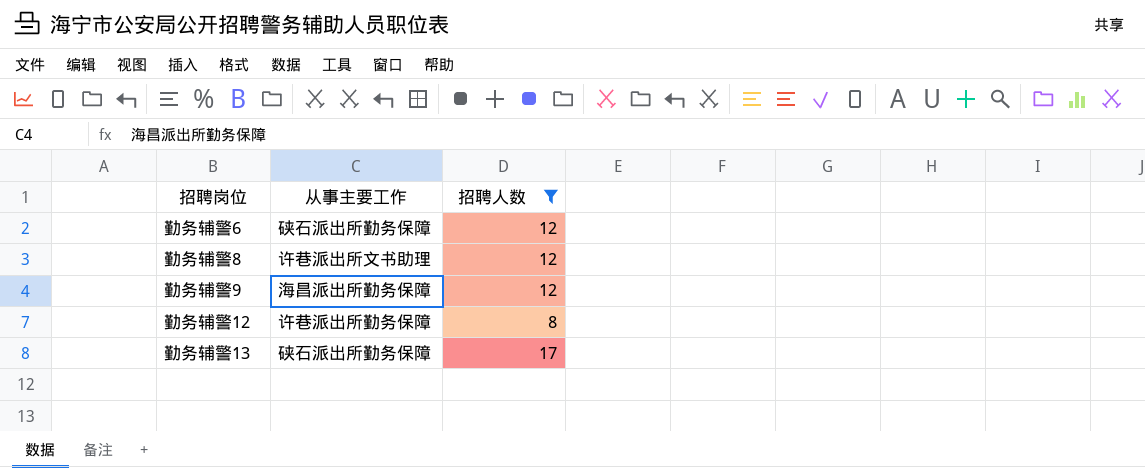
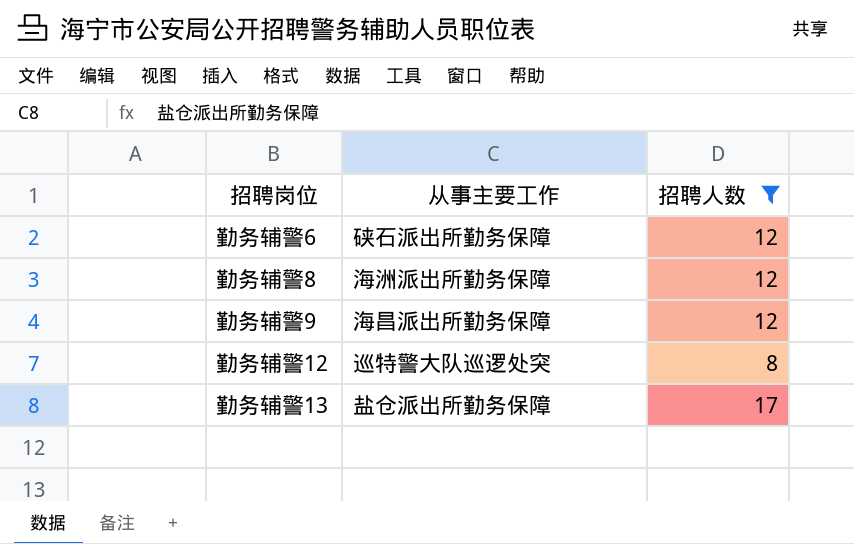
勤务辅警8 | 从事主要工作: 许巷派出所文书助理 -> 海洲派出所勤务保障
勤务辅警12 | 从事主要工作: 许巷派出所勤务保障 -> 巡特警大队巡逻处突
勤务辅警13 | 从事主要工作: 硖石派出所勤务保障 -> 盐仓派出所勤务保障

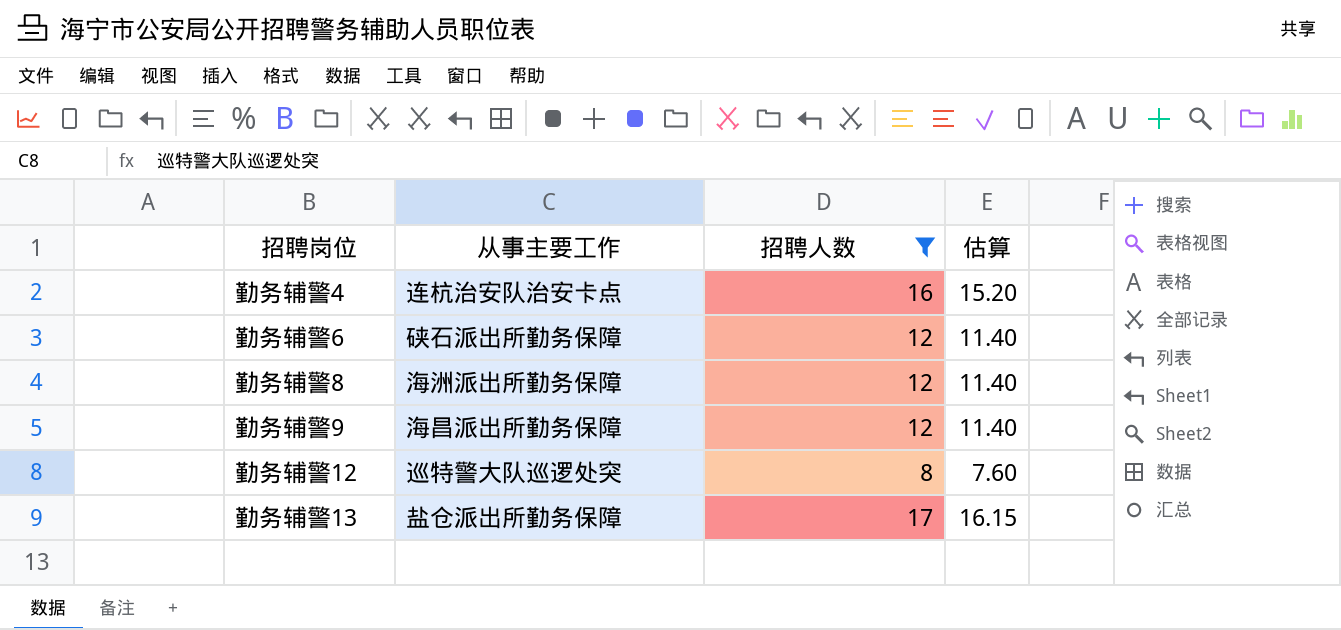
column 估算 | formula: none -> [招聘人数] * 0.95
row 勤务辅警4: none -> 连杭治安队治安卡点 | 16 | 15.20

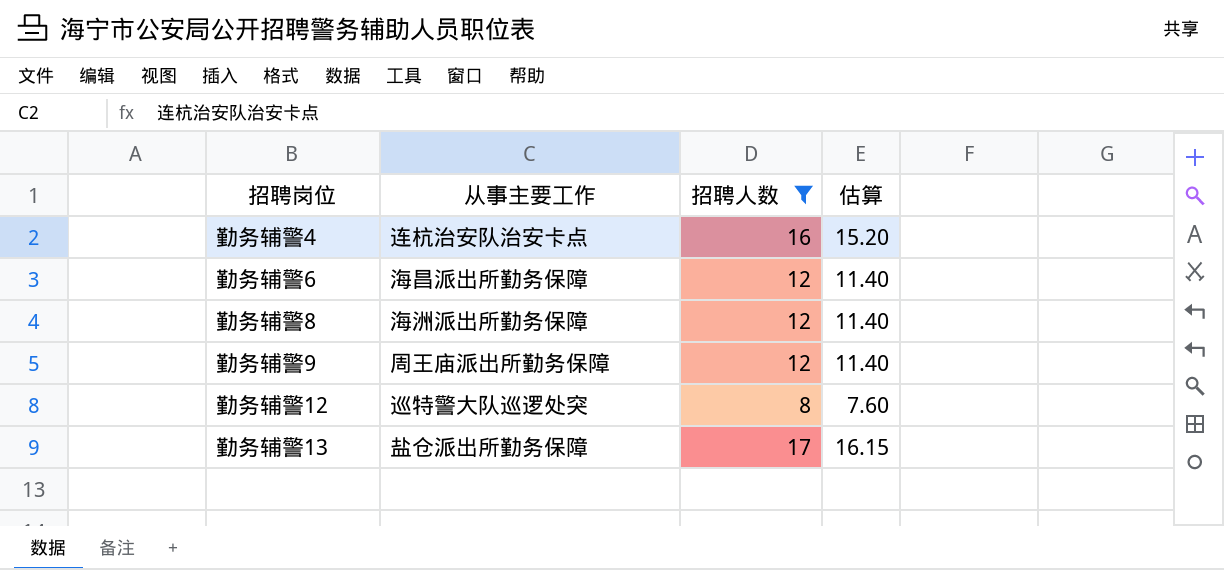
勤务辅警6 | 从事主要工作: 硖石派出所勤务保障 -> 海昌派出所勤务保障
勤务辅警9 | 从事主要工作: 海昌派出所勤务保障 -> 周王庙派出所勤务保障

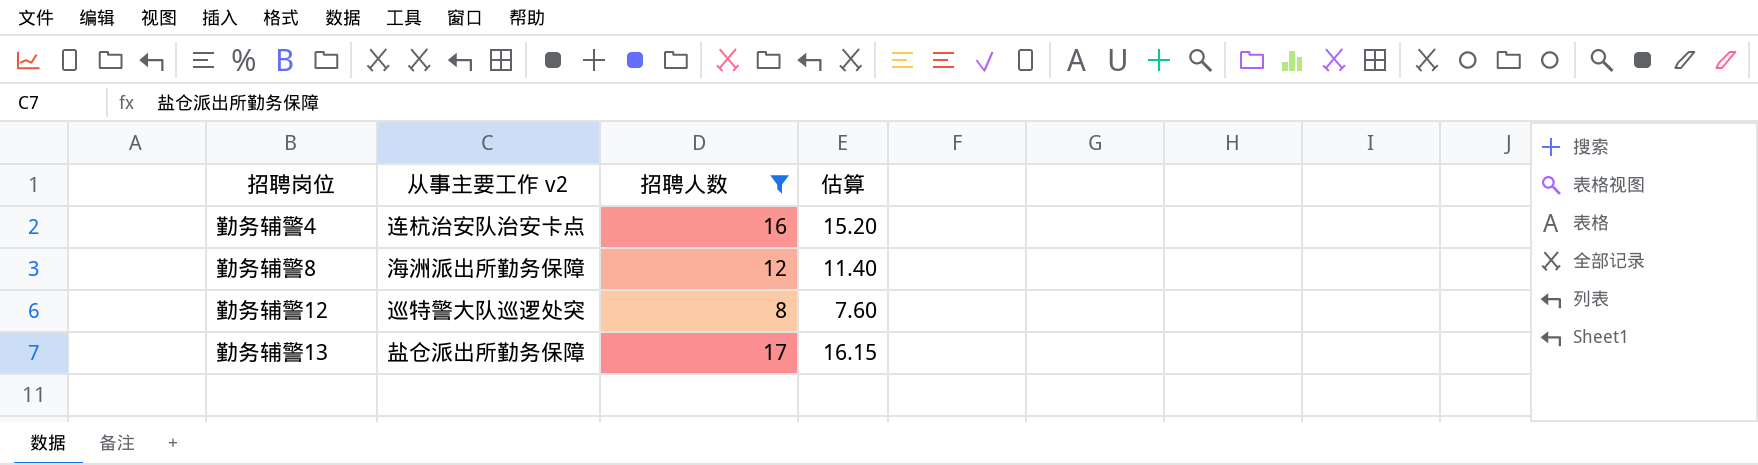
column name: 从事主要工作 -> 从事主要工作 v2
row 勤务辅警6: 海昌派出所勤务保障 | 12 | 11.40 -> none
row 勤务辅警9: 周王庙派出所勤务保障 | 12 | 11.40 -> none

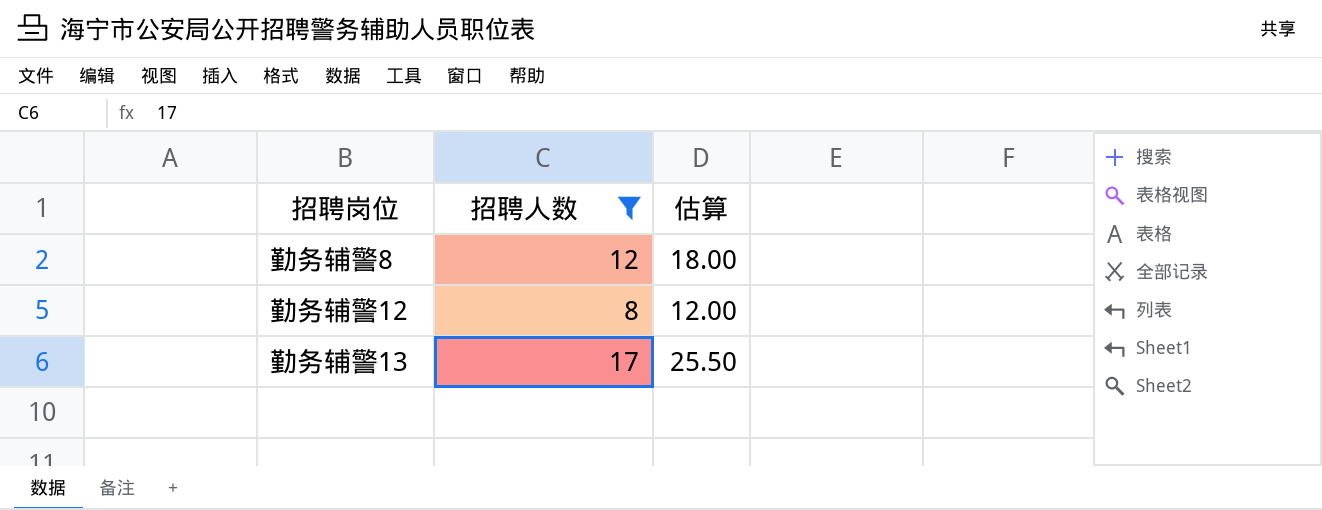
column 从事主要工作 v2 | position: 2 -> none
column 估算 | formula: [招聘人数] * 0.95 -> [招聘人数] * 1.5
row 勤务辅警4: 连杭治安队治安卡点 | 16 | 15.20 -> none

